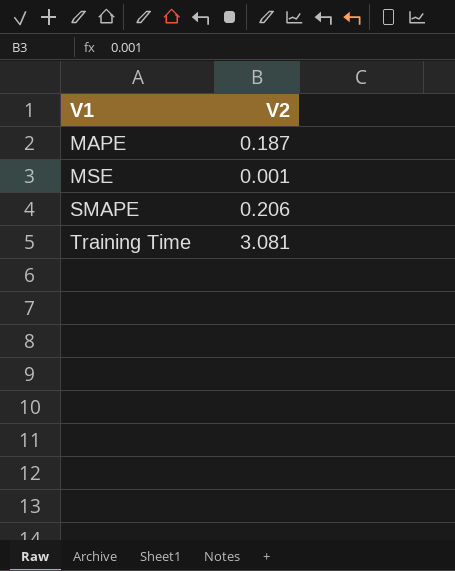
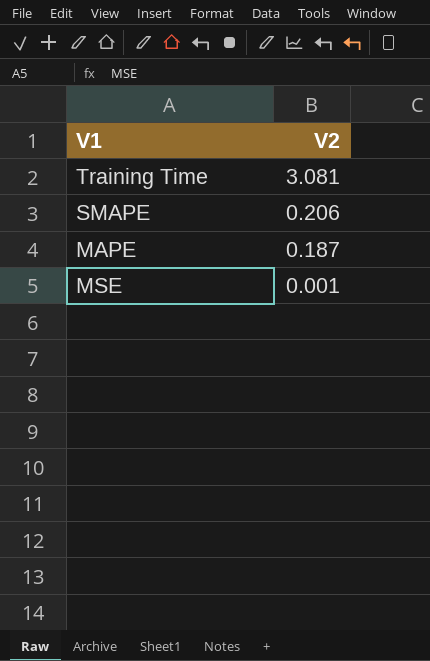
row order: V1 ascending -> V2 descending

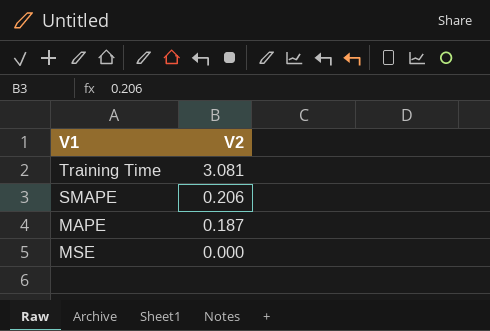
MSE | V2: 0.001 -> 0.000

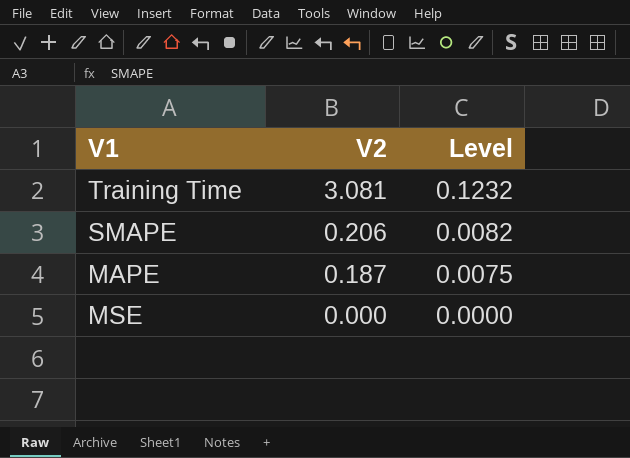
column Level | formula: none -> [V2] * 0.04

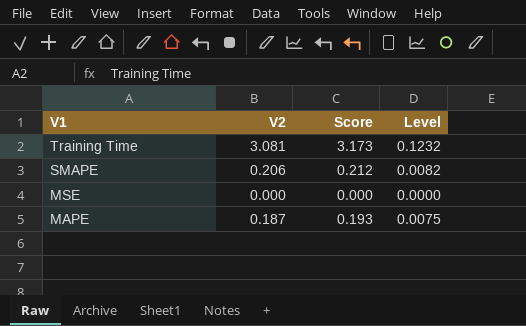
row order: V2 descending -> V1 descending
column Score | formula: none -> [V2] * 1.03

